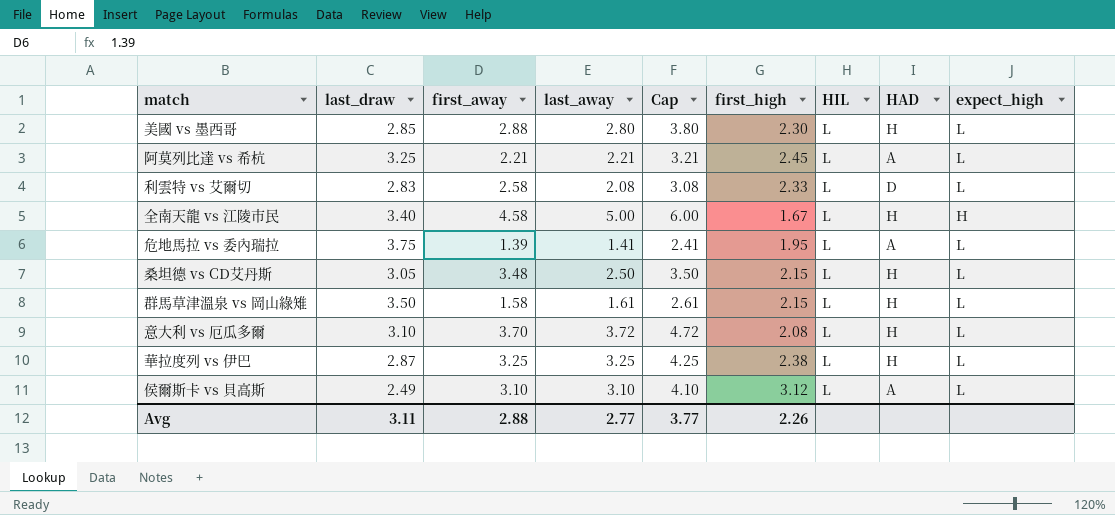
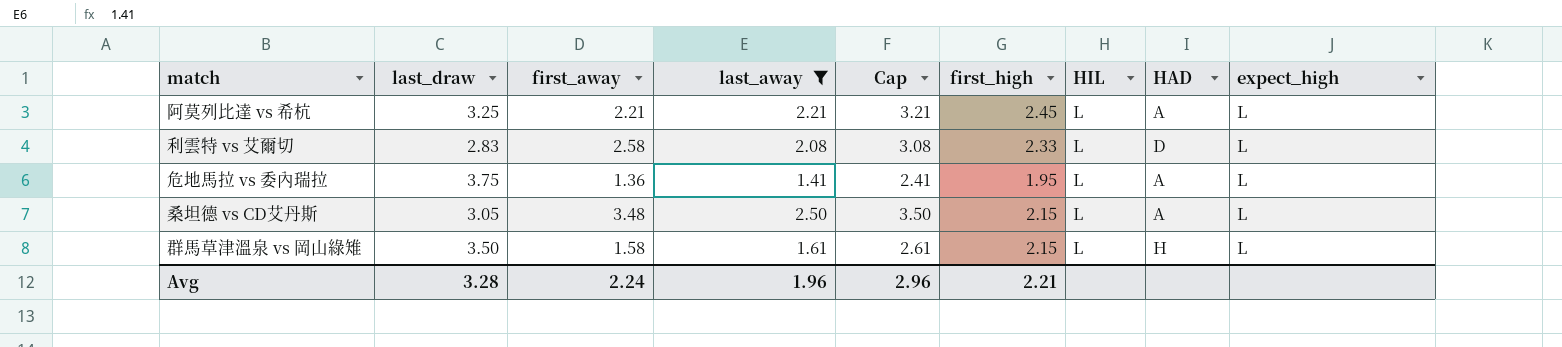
filter: none -> last_away <= 2.50
危地馬拉 vs 委內瑞拉 | first_away: 1.39 -> 1.36
桑坦德 vs CD艾丹斯 | HAD: H -> A
Avg | last_draw: 3.11 -> 3.28
Avg | first_away: 2.88 -> 2.24
Avg | last_away: 2.77 -> 1.96
Avg | Cap: 3.77 -> 2.96
Avg | first_high: 2.26 -> 2.21

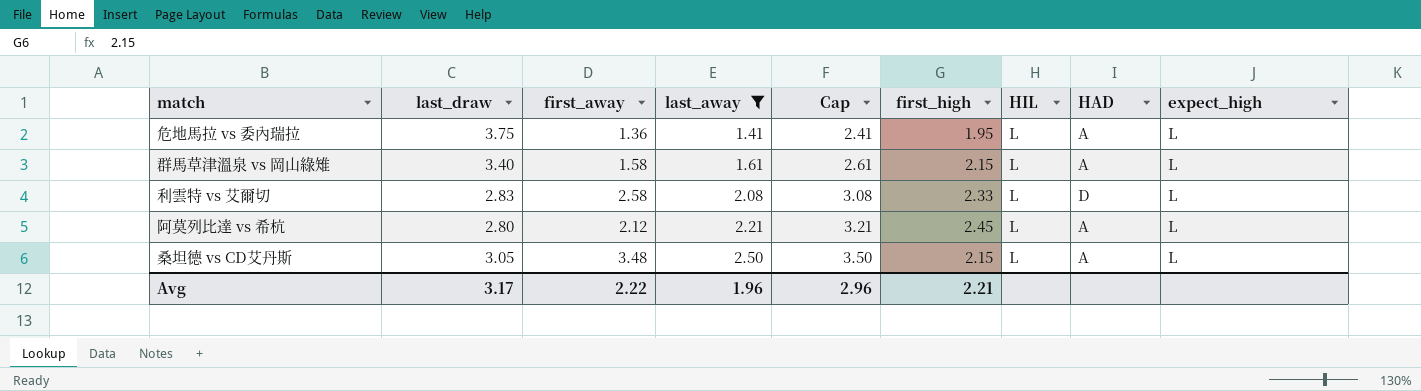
row order: none -> last_away ascending
群馬草津溫泉 vs 岡山綠雉 | last_draw: 3.50 -> 3.40
群馬草津溫泉 vs 岡山綠雉 | HAD: H -> A
阿莫列比達 vs 希杭 | last_draw: 3.25 -> 2.80
阿莫列比達 vs 希杭 | first_away: 2.21 -> 2.12
Avg | last_draw: 3.28 -> 3.17
Avg | first_away: 2.24 -> 2.22

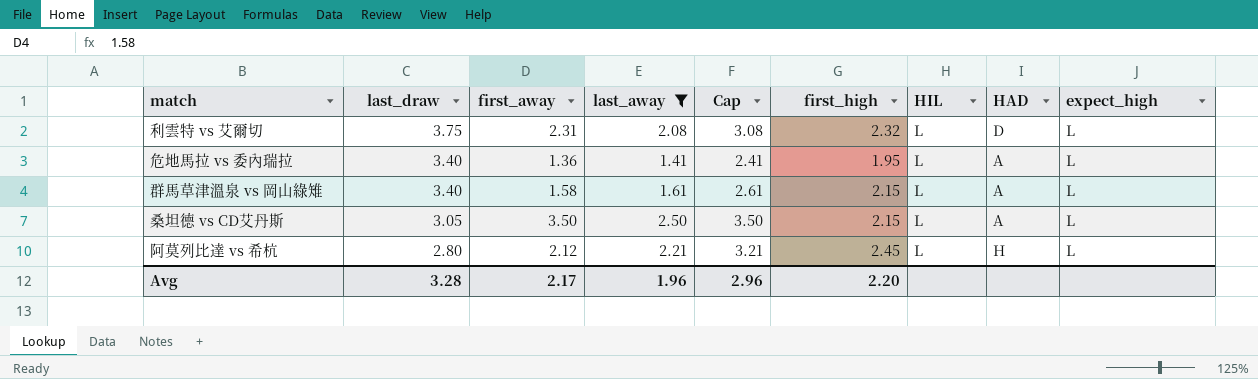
row order: last_away ascending -> last_draw descending
利雲特 vs 艾爾切 | last_draw: 2.83 -> 3.75
利雲特 vs 艾爾切 | first_away: 2.58 -> 2.31
利雲特 vs 艾爾切 | first_high: 2.33 -> 2.32
危地馬拉 vs 委內瑞拉 | last_draw: 3.75 -> 3.40
桑坦德 vs CD艾丹斯 | first_away: 3.48 -> 3.50
阿莫列比達 vs 希杭 | HAD: A -> H
Avg | last_draw: 3.17 -> 3.28
Avg | first_away: 2.22 -> 2.17
Avg | first_high: 2.21 -> 2.20

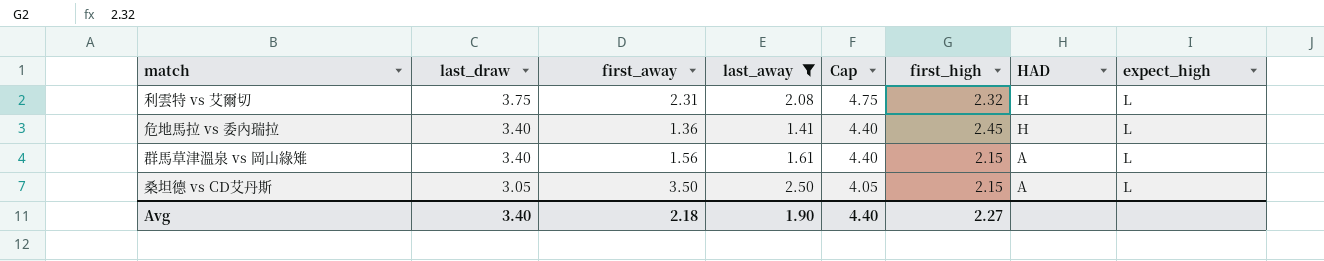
column HIL | position: 7 -> none
column Cap | formula: [last_away] + 1 -> [last_draw] + 1
row 阿莫列比達 vs 希杭: 2.80 | 2.12 | 2.21 | 3.21 | 2.45 | L | H | L -> none
利雲特 vs 艾爾切 | HAD: D -> H
危地馬拉 vs 委內瑞拉 | first_high: 1.95 -> 2.45
危地馬拉 vs 委內瑞拉 | HAD: A -> H
群馬草津溫泉 vs 岡山綠雉 | first_away: 1.58 -> 1.56
Avg | last_draw: 3.28 -> 3.40
Avg | first_away: 2.17 -> 2.18
Avg | last_away: 1.96 -> 1.90
Avg | Cap: 2.96 -> 4.40
Avg | first_high: 2.20 -> 2.27

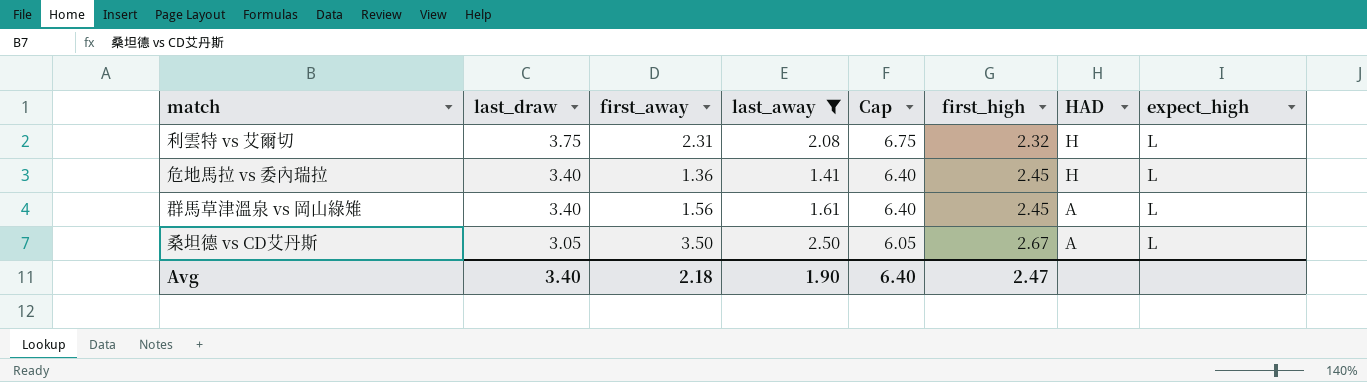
column Cap | formula: [last_draw] + 1 -> [last_draw] + 3
群馬草津溫泉 vs 岡山綠雉 | first_high: 2.15 -> 2.45
桑坦德 vs CD艾丹斯 | first_high: 2.15 -> 2.67
Avg | Cap: 4.40 -> 6.40
Avg | first_high: 2.27 -> 2.47

